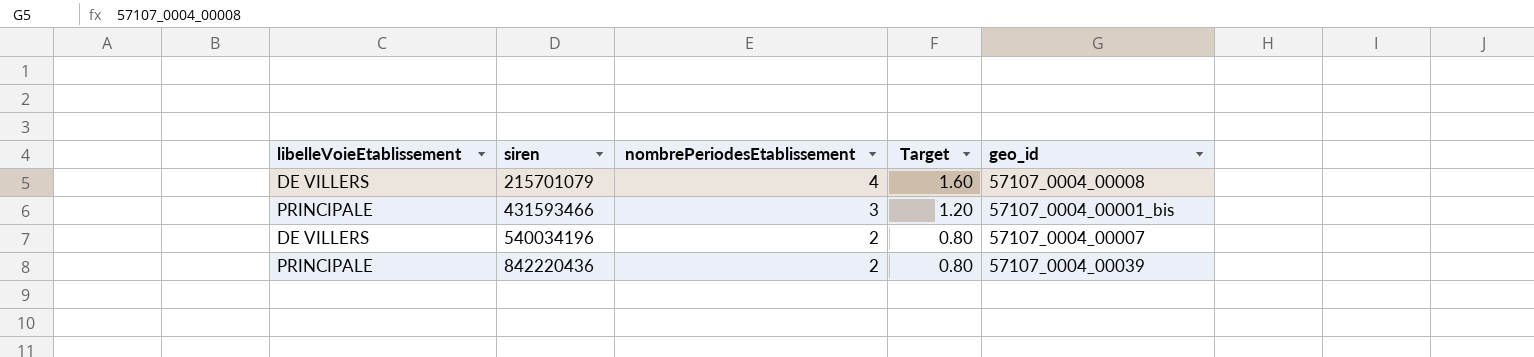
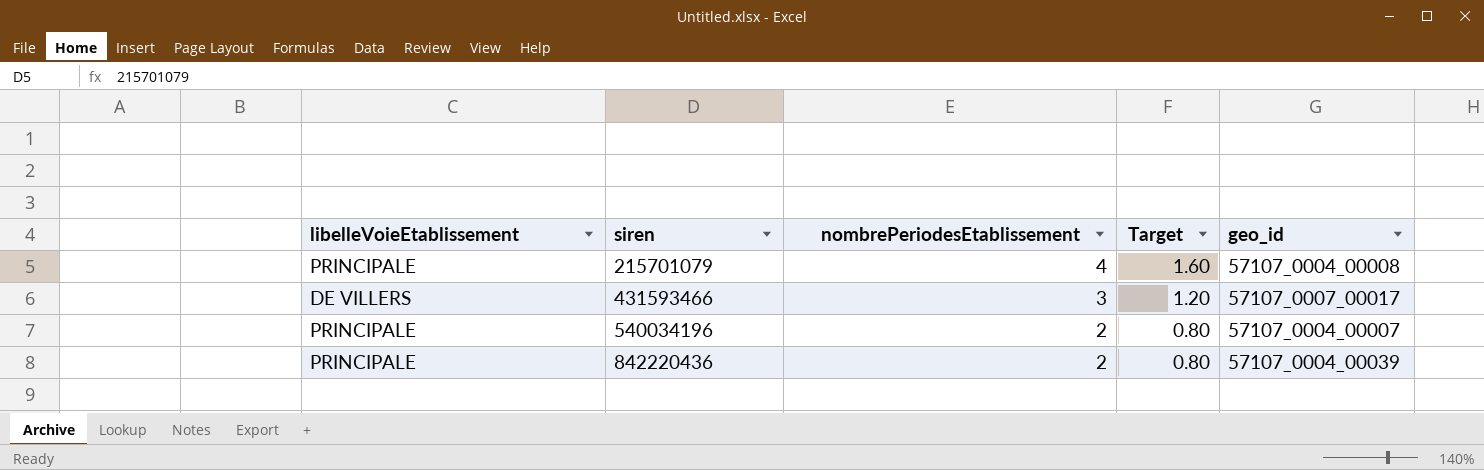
215701079 | libelleVoieEtablissement: DE VILLERS -> PRINCIPALE
431593466 | libelleVoieEtablissement: PRINCIPALE -> DE VILLERS
431593466 | geo_id: 57107_0004_00001_bis -> 57107_0007_00017
540034196 | libelleVoieEtablissement: DE VILLERS -> PRINCIPALE

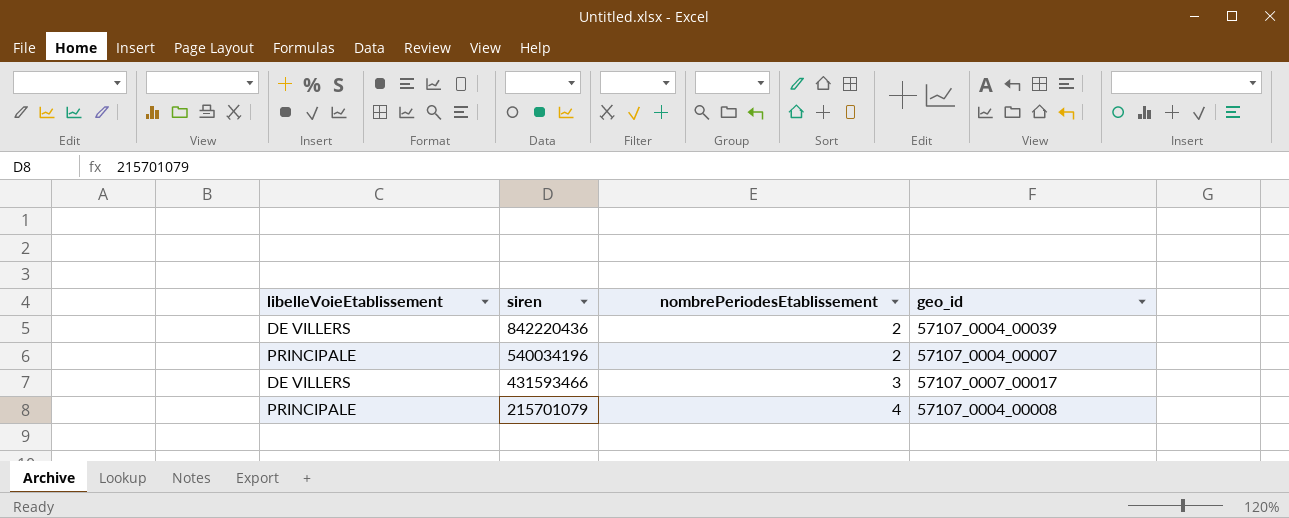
row order: siren ascending -> siren descending
column Target | formula: [nombrePeriodesEtablissement] * 0.4 -> none
842220436 | libelleVoieEtablissement: PRINCIPALE -> DE VILLERS

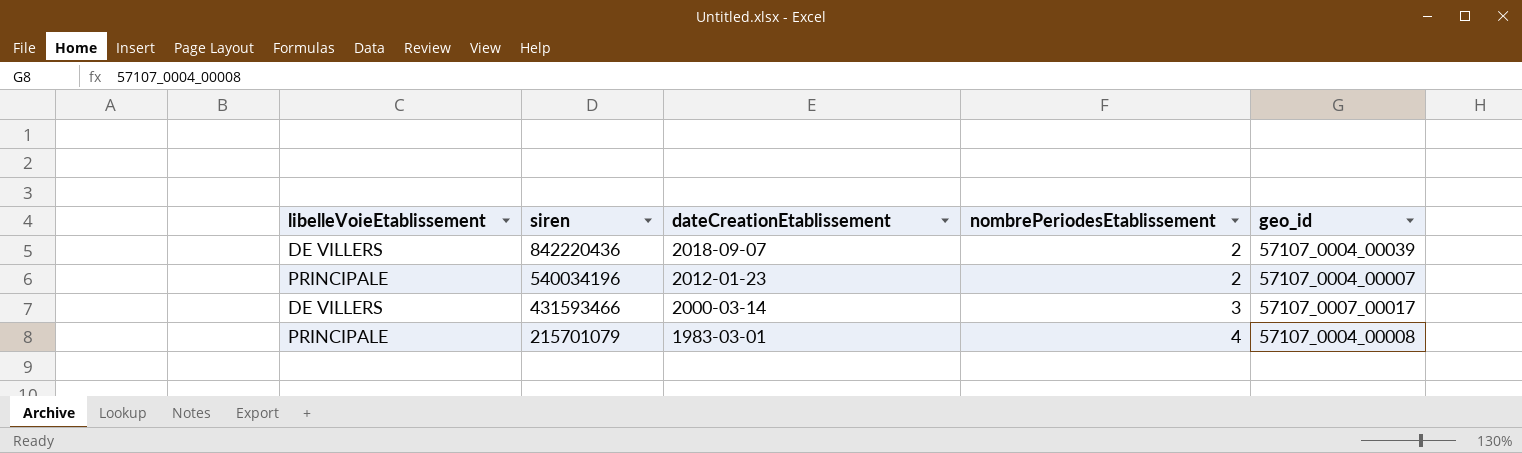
column dateCreationEtablissement | position: none -> 3

